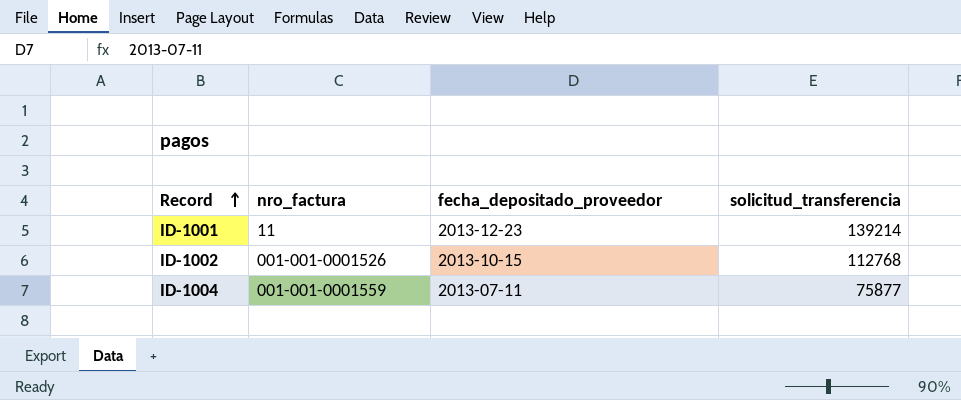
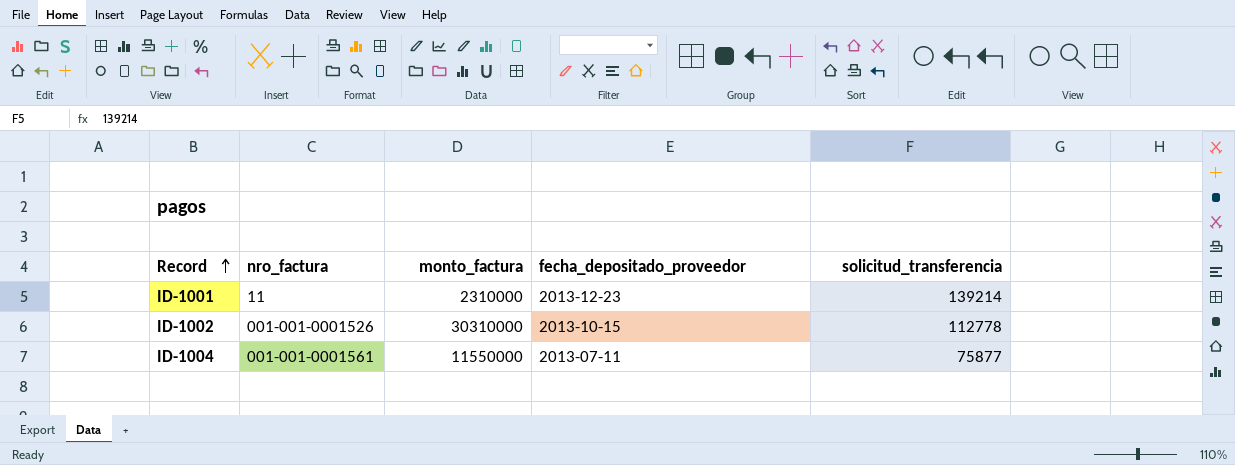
column monto_factura | position: none -> 3
ID-1002 | solicitud_transferencia: 112768 -> 112778
ID-1004 | nro_factura: 001-001-0001559 -> 001-001-0001561

